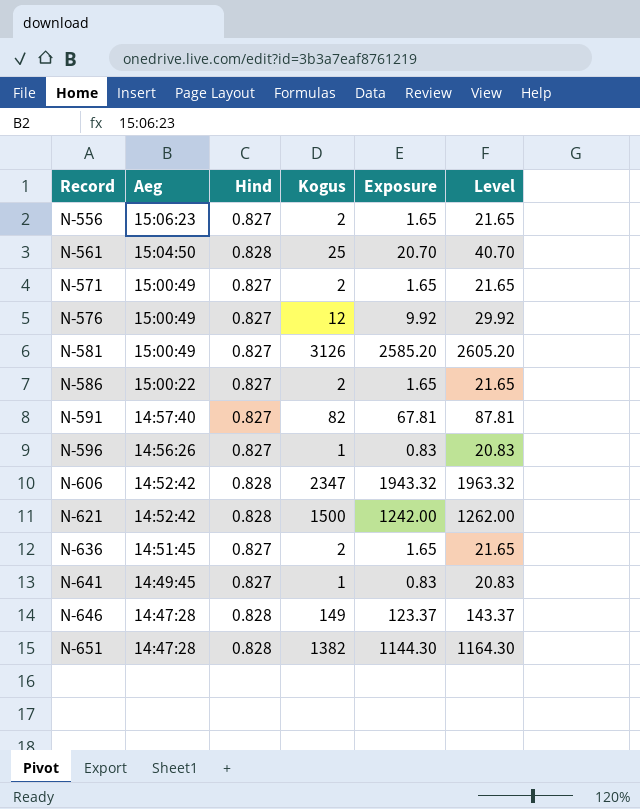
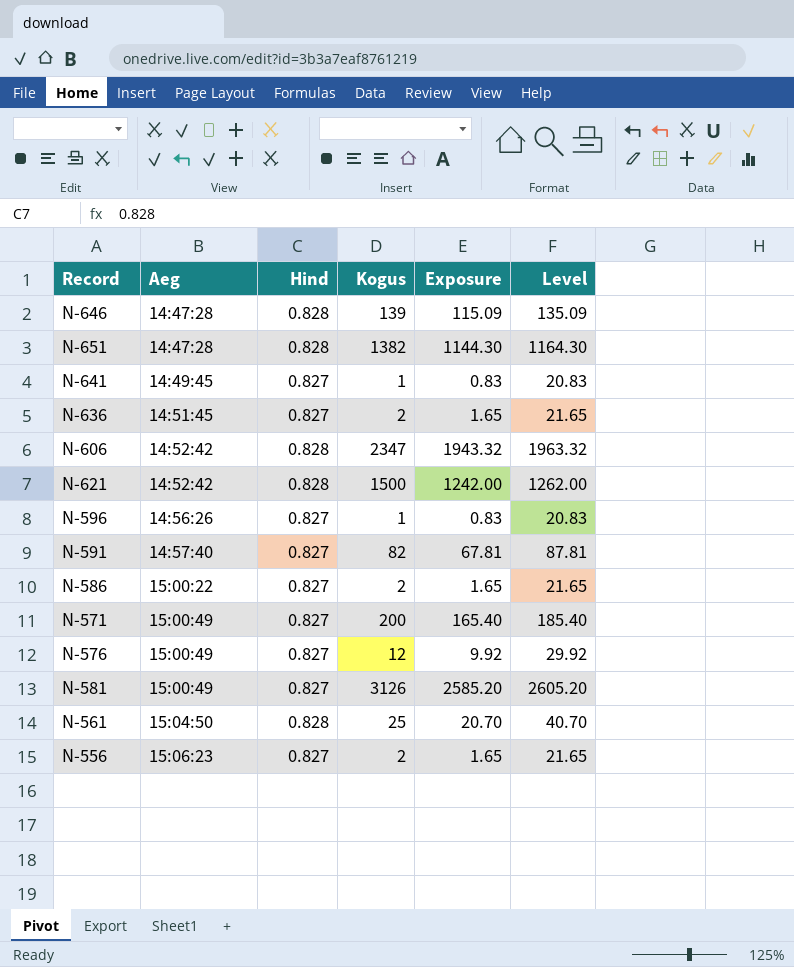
row order: Record ascending -> Aeg ascending
N-646 | Kogus: 149 -> 139
N-646 | Exposure: 123.37 -> 115.09
N-646 | Level: 143.37 -> 135.09
N-571 | Kogus: 2 -> 200
N-571 | Exposure: 1.65 -> 165.40
N-571 | Level: 21.65 -> 185.40

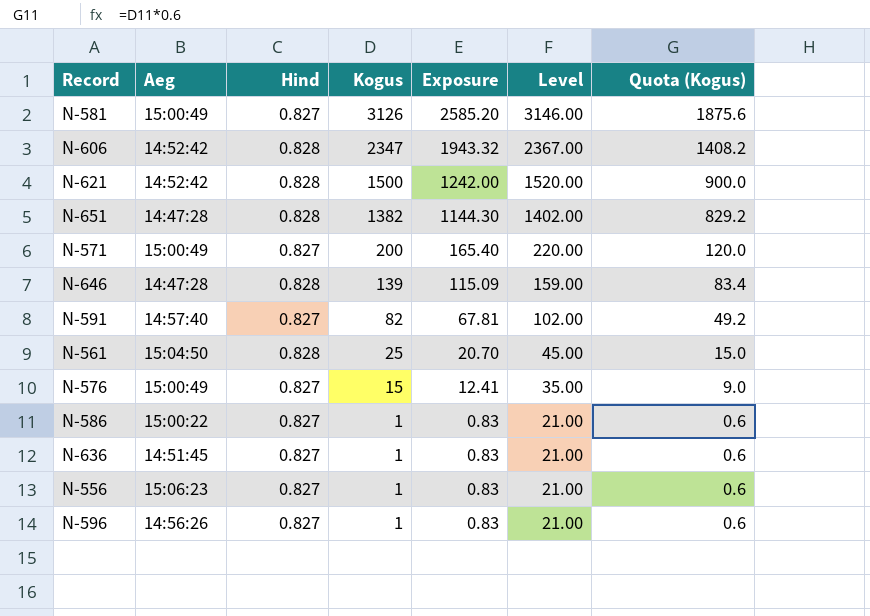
row order: Aeg ascending -> Kogus descending
column Level | formula: [Exposure] + 20 -> [Kogus] + 20
column Quota (Kogus) | formula: none -> [Kogus] * 0.6
row N-641: 14:49:45 | 0.827 | 1 | 0.83 | 20.83 -> none
N-576 | Kogus: 12 -> 15
N-576 | Exposure: 9.92 -> 12.41
N-586 | Kogus: 2 -> 1
N-586 | Exposure: 1.65 -> 0.83
N-636 | Kogus: 2 -> 1
N-636 | Exposure: 1.65 -> 0.83
N-556 | Kogus: 2 -> 1
N-556 | Exposure: 1.65 -> 0.83

